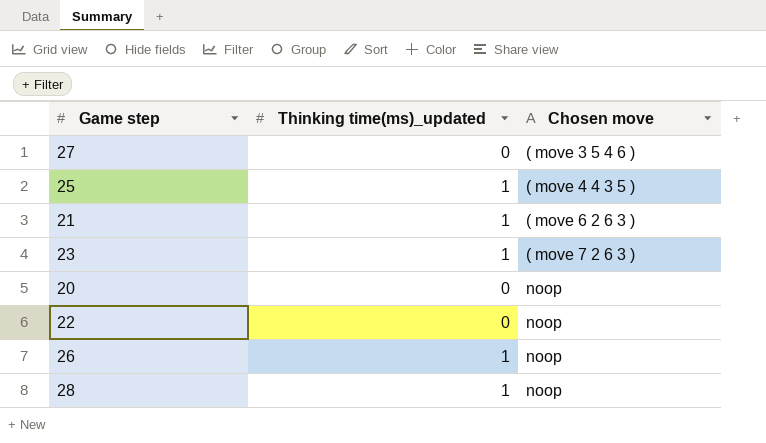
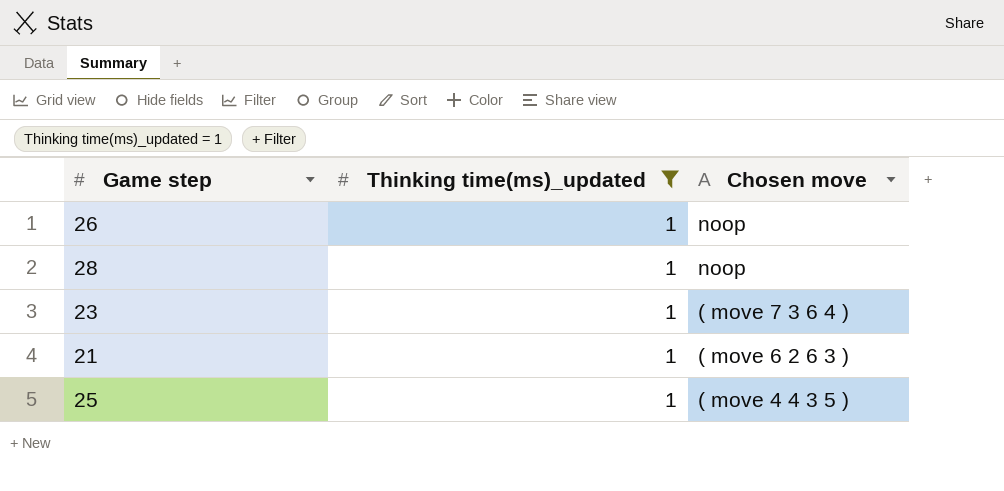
filter: none -> Thinking time(ms)_updated = 1
row order: Chosen move ascending -> Chosen move descending
23 | Chosen move: ( move 7 2 6 3 ) -> ( move 7 3 6 4 )

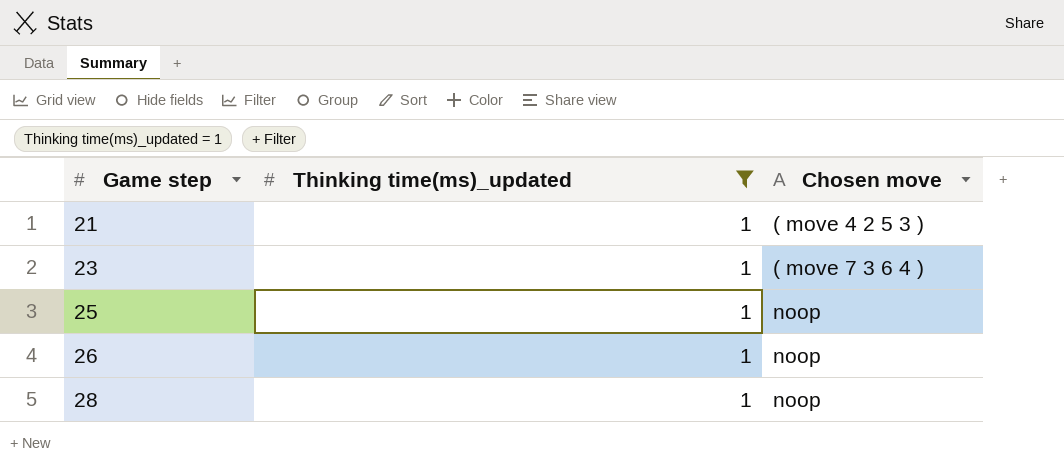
row order: Chosen move descending -> Game step ascending
21 | Chosen move: ( move 6 2 6 3 ) -> ( move 4 2 5 3 )
25 | Chosen move: ( move 4 4 3 5 ) -> noop

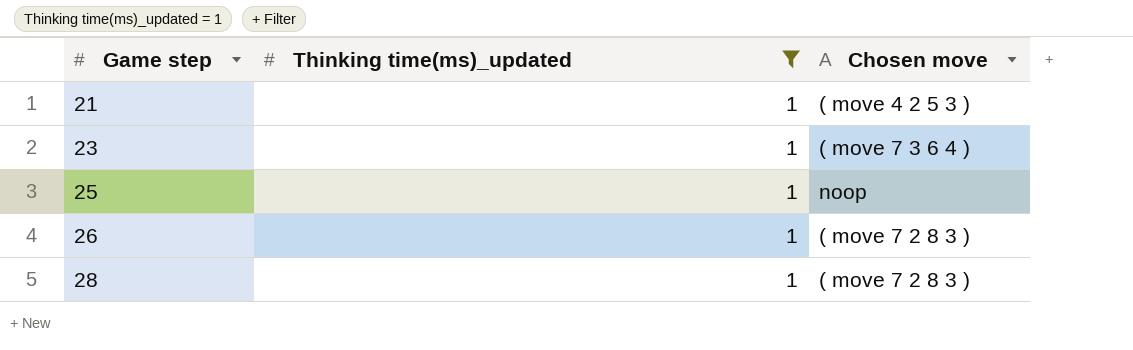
26 | Chosen move: noop -> ( move 7 2 8 3 )
28 | Chosen move: noop -> ( move 7 2 8 3 )

